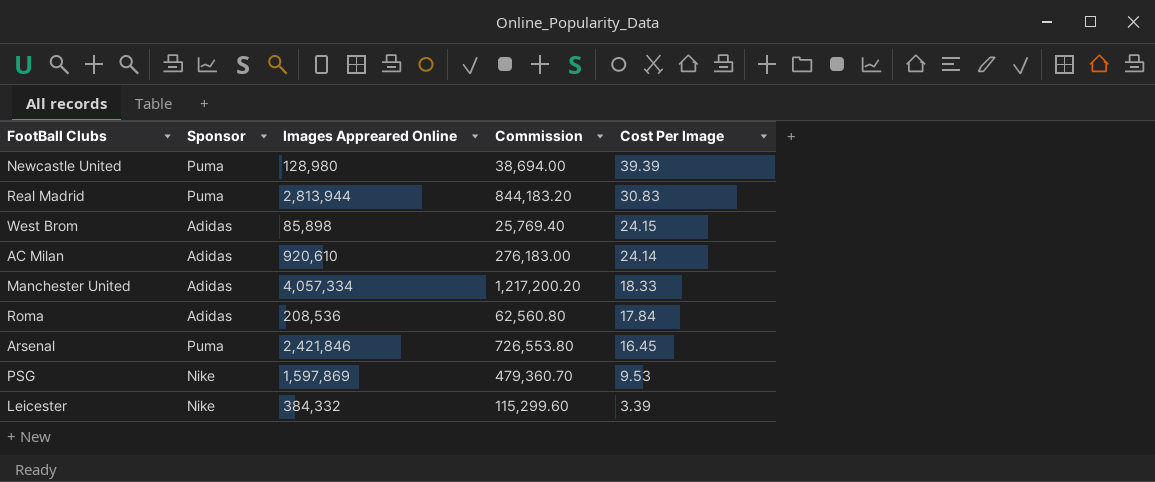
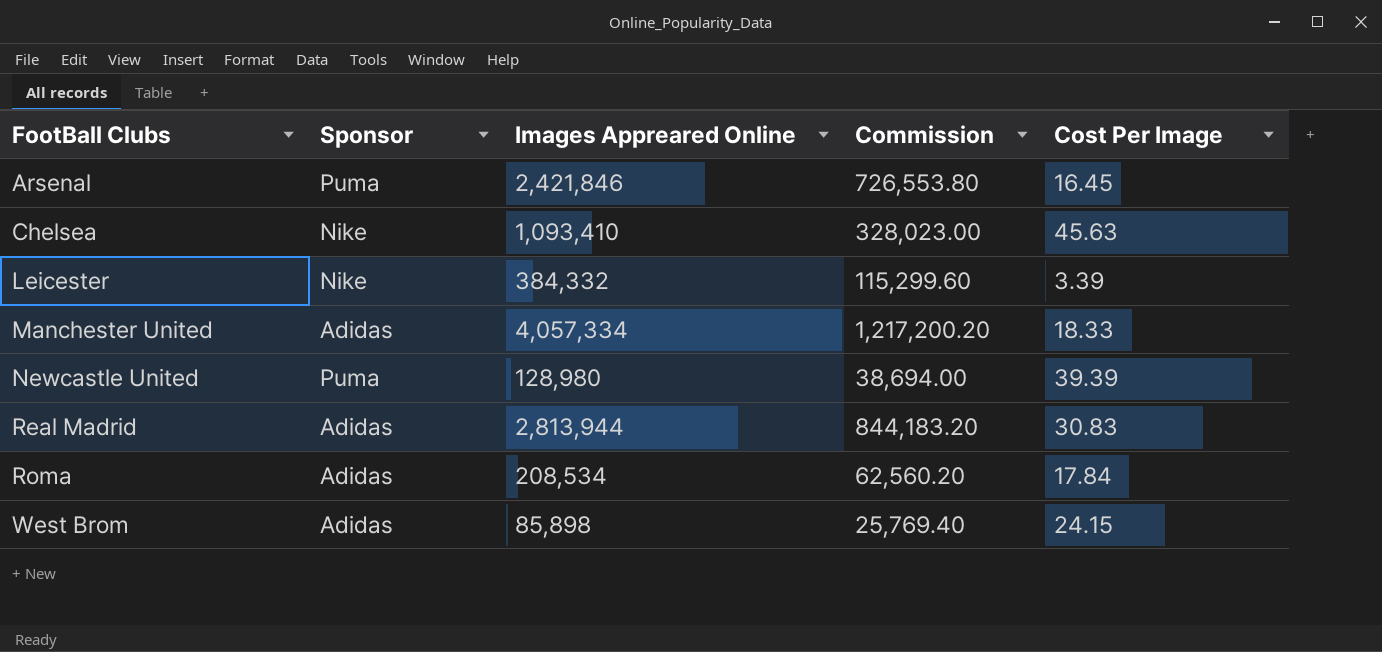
row order: Cost Per Image descending -> FootBall Clubs ascending
row AC Milan: Adidas | 920,610 | 276,183.00 | 24.14 -> none
row PSG: Nike | 1,597,869 | 479,360.70 | 9.53 -> none
row Chelsea: none -> Nike | 1,093,410 | 328,023.00 | 45.63
Real Madrid | Sponsor: Puma -> Adidas
Roma | Images Appreared Online: 208,536 -> 208,534
Roma | Commission: 62,560.80 -> 62,560.20

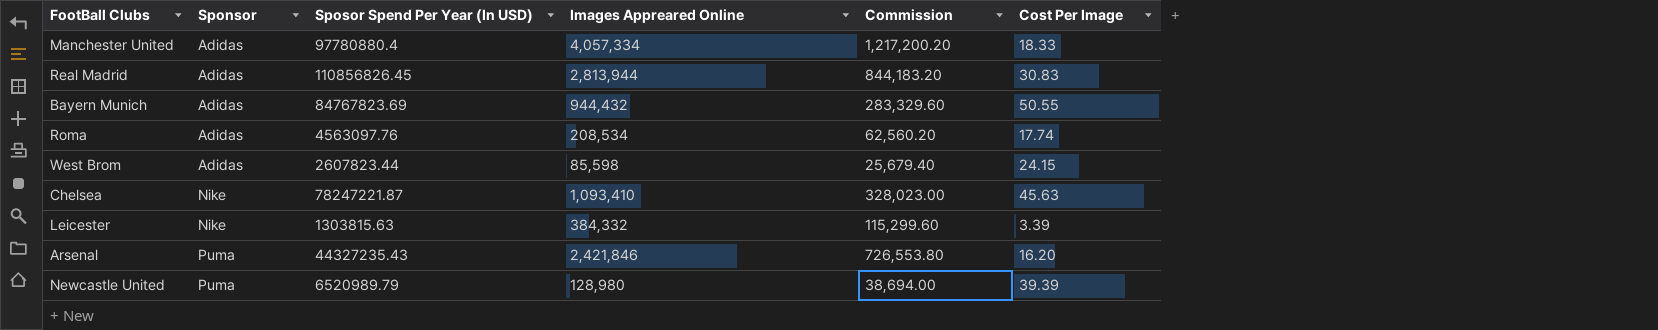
row order: FootBall Clubs ascending -> Sponsor ascending
column Sposor Spend Per Year (In USD) | position: none -> 3
row Bayern Munich: none -> Adidas | 84767823.69 | 944,432 | 283,329.60 | 50.55
Roma | Cost Per Image: 17.84 -> 17.74
West Brom | Images Appreared Online: 85,898 -> 85,598
West Brom | Commission: 25,769.40 -> 25,679.40
Arsenal | Cost Per Image: 16.45 -> 16.20

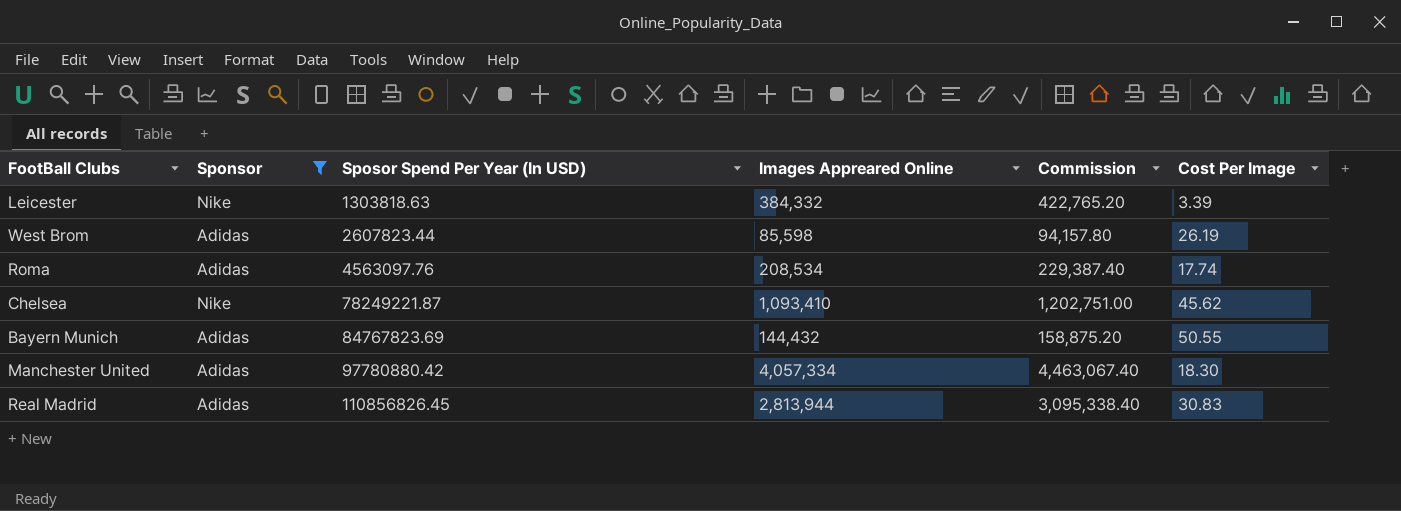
filter: none -> Sponsor != Puma
row order: Sponsor ascending -> Sposor Spend Per Year (In USD) ascending
column Commission | formula: [Images Appreared Online] * 0.3 -> [Images Appreared Online] * 1.1
Leicester | Sposor Spend Per Year (In USD): 1303815.63 -> 1303818.63
West Brom | Cost Per Image: 24.15 -> 26.19
Chelsea | Sposor Spend Per Year (In USD): 78247221.87 -> 78249221.87
Chelsea | Cost Per Image: 45.63 -> 45.62
Bayern Munich | Images Appreared Online: 944,432 -> 144,432
Manchester United | Sposor Spend Per Year (In USD): 97780880.4 -> 97780880.42
Manchester United | Cost Per Image: 18.33 -> 18.30

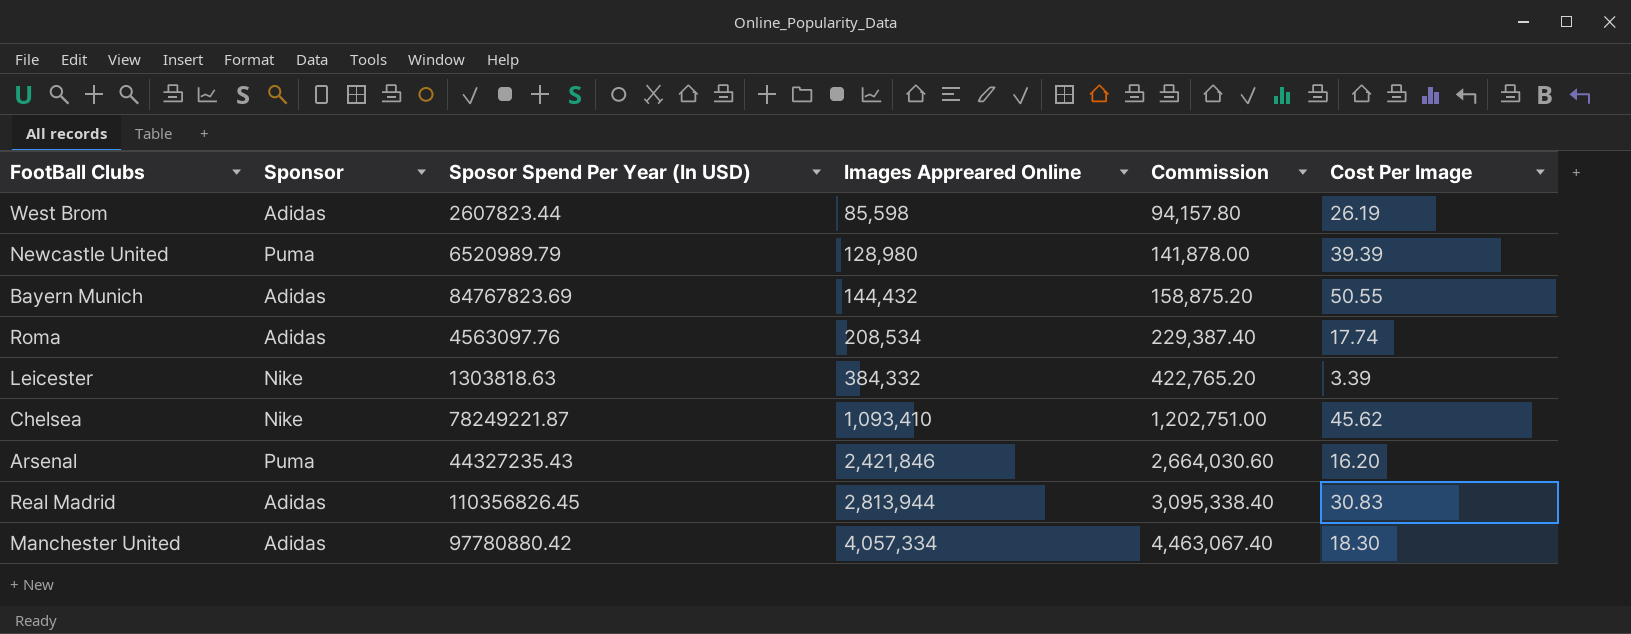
filter: Sponsor != Puma -> none
row order: Sposor Spend Per Year (In USD) ascending -> Images Appreared Online ascending
Real Madrid | Sposor Spend Per Year (In USD): 110856826.45 -> 110356826.45

